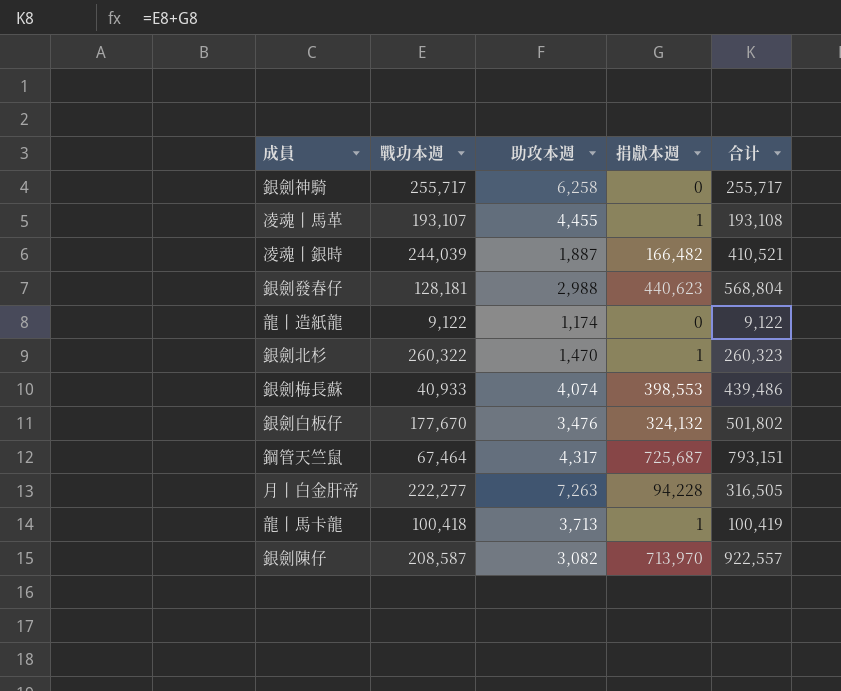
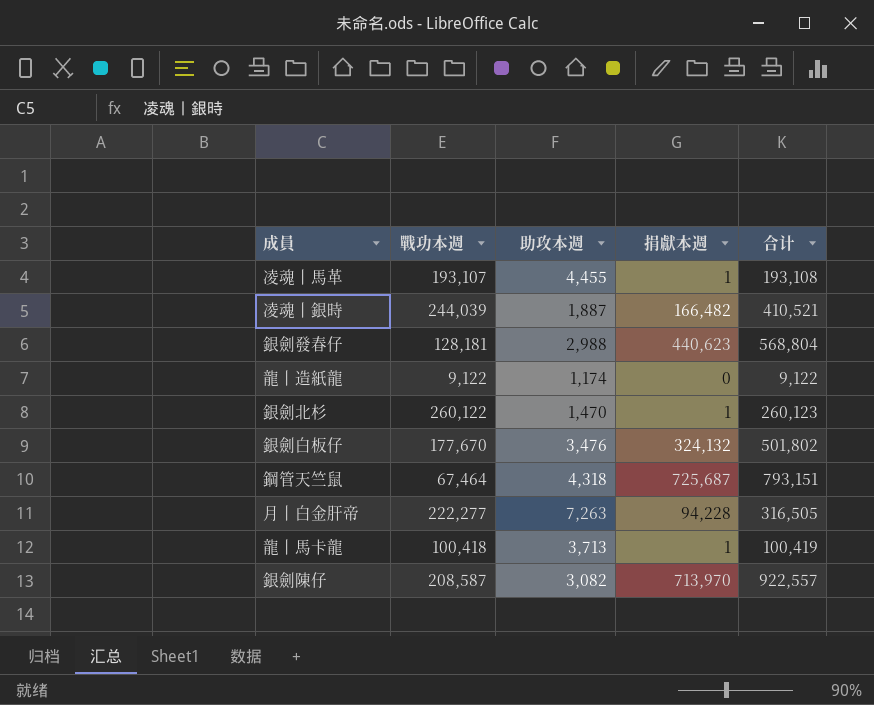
row 銀劍神騎: 255,717 | 6,258 | 0 | 255,717 -> none
row 銀劍梅長蘇: 40,933 | 4,074 | 398,553 | 439,486 -> none
銀劍北杉 | 戰功本週: 260,322 -> 260,122
銀劍北杉 | 合计: 260,323 -> 260,123
鋼管天竺鼠 | 助攻本週: 4,317 -> 4,318

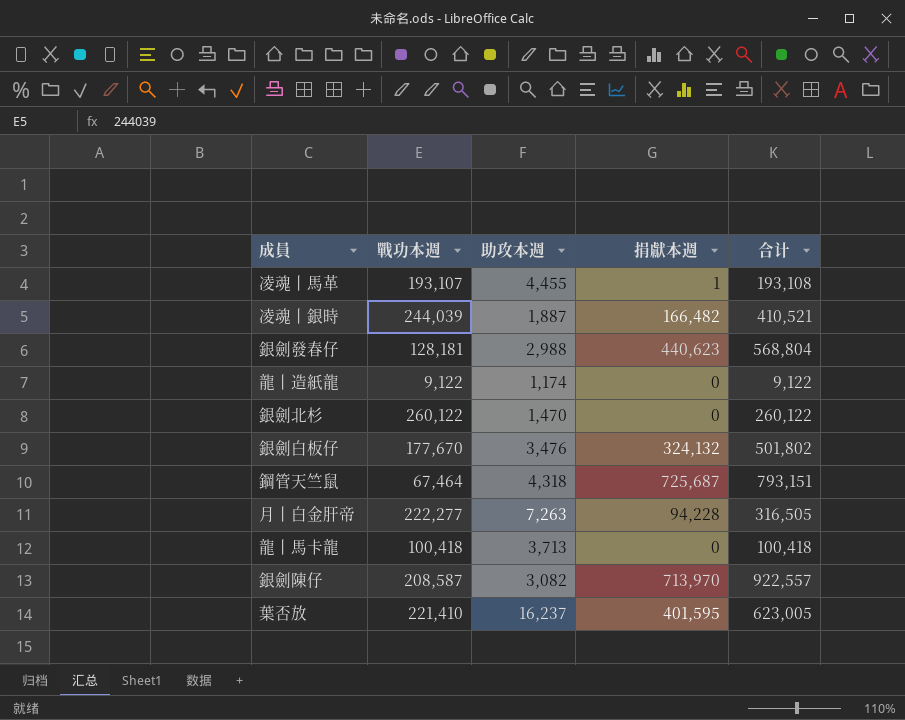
銀劍北杉 | 捐獻本週: 1 -> 0
銀劍北杉 | 合计: 260,123 -> 260,122
龍丨馬卡龍 | 捐獻本週: 1 -> 0
龍丨馬卡龍 | 合计: 100,419 -> 100,418
row 葉否放: none -> 221,410 | 16,237 | 401,595 | 623,005

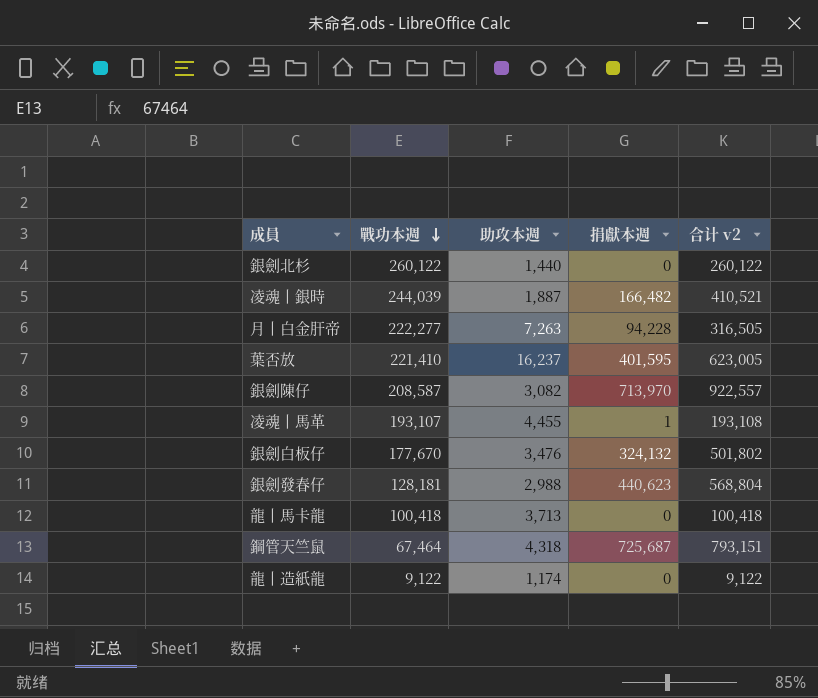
row order: none -> 戰功本週 descending
column name: 合计 -> 合计 v2
銀劍北杉 | 助攻本週: 1,470 -> 1,440

